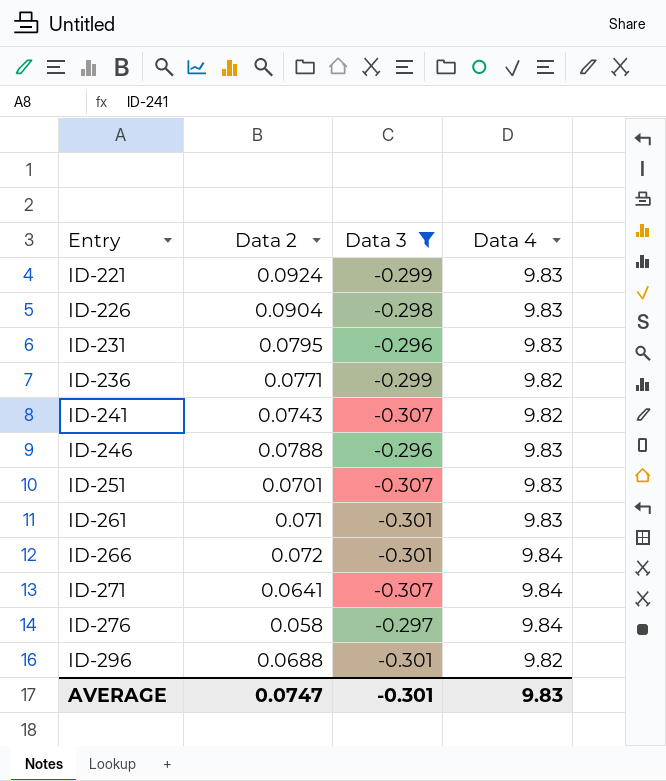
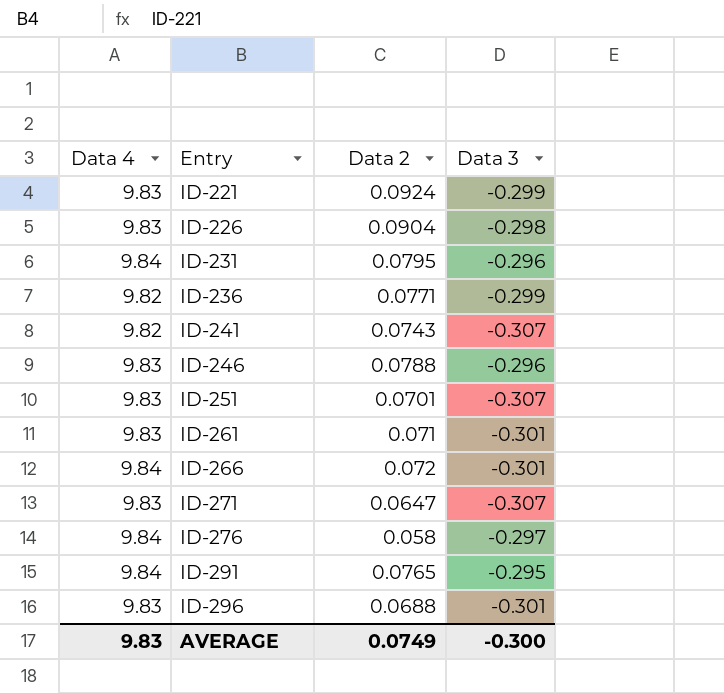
filter: Data 3 != -0.295 -> none
column Data 4 | position: 4 -> 1
ID-231 | Data 4: 9.83 -> 9.84
ID-271 | Data 4: 9.84 -> 9.83
ID-271 | Data 2: 0.0641 -> 0.0647
ID-296 | Data 4: 9.82 -> 9.83
AVERAGE | Data 2: 0.0747 -> 0.0749
AVERAGE | Data 3: -0.301 -> -0.300

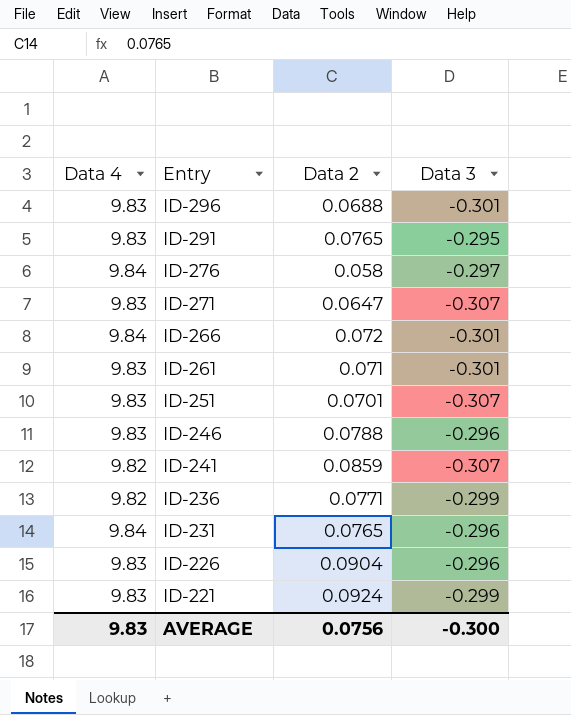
row order: Entry ascending -> Entry descending
ID-291 | Data 4: 9.84 -> 9.83
ID-241 | Data 2: 0.0743 -> 0.0859
ID-231 | Data 2: 0.0795 -> 0.0765
ID-226 | Data 3: -0.298 -> -0.296
AVERAGE | Data 2: 0.0749 -> 0.0756

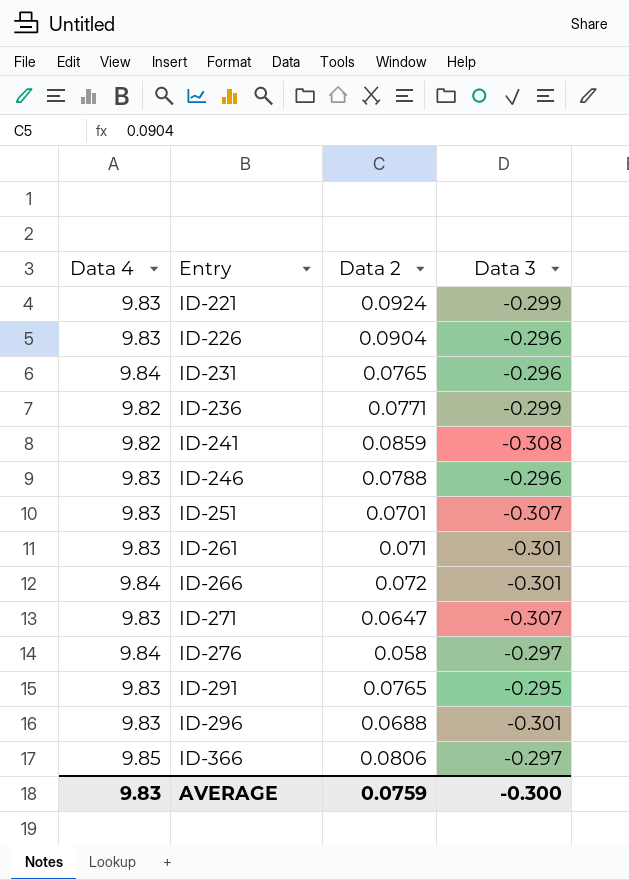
row order: Entry descending -> Entry ascending
ID-241 | Data 3: -0.307 -> -0.308
row ID-366: none -> 9.85 | 0.0806 | -0.297
AVERAGE | Data 2: 0.0756 -> 0.0759

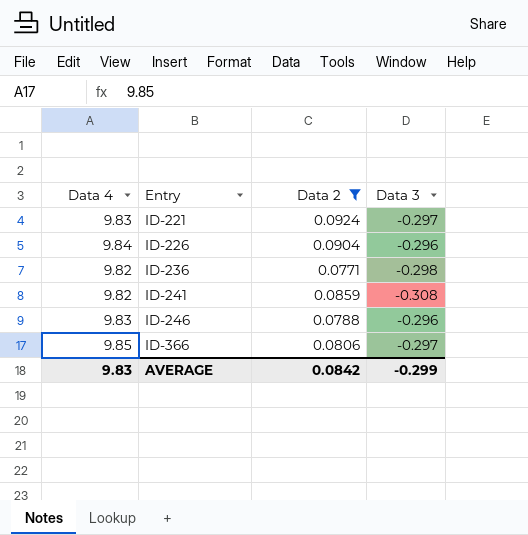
filter: none -> Data 2 >= 0.0771
ID-221 | Data 3: -0.299 -> -0.297
ID-226 | Data 4: 9.83 -> 9.84
ID-236 | Data 3: -0.299 -> -0.298
AVERAGE | Data 2: 0.0759 -> 0.0842
AVERAGE | Data 3: -0.300 -> -0.299

